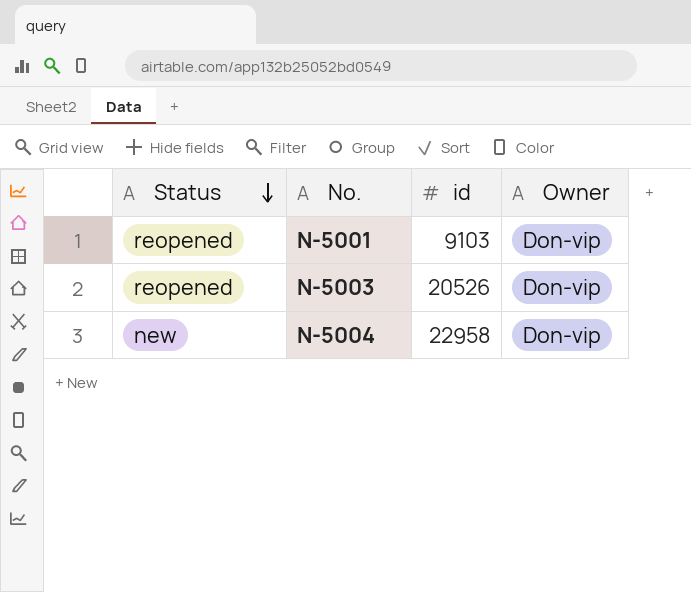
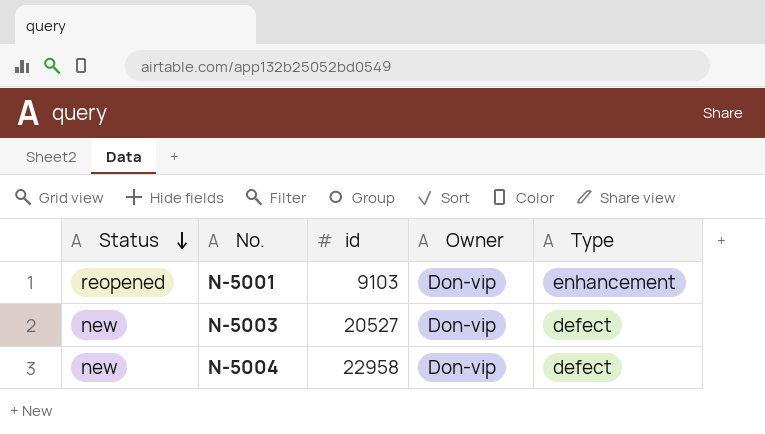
column Type | position: none -> 5
N-5003 | Status: reopened -> new
N-5003 | id: 20526 -> 20527

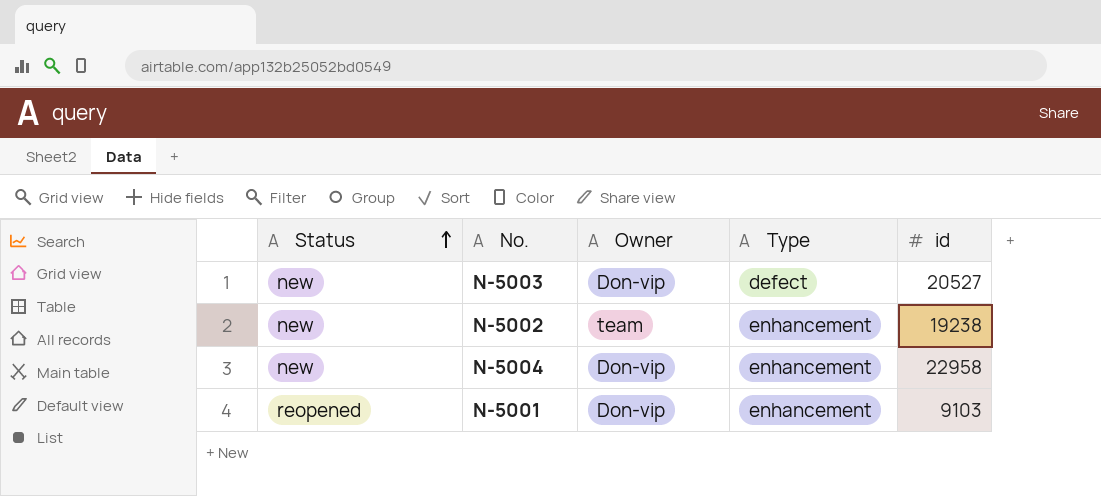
row order: Status descending -> Status ascending
column id | position: 3 -> 5
row N-5002: none -> new | team | enhancement | 19238
N-5004 | Type: defect -> enhancement

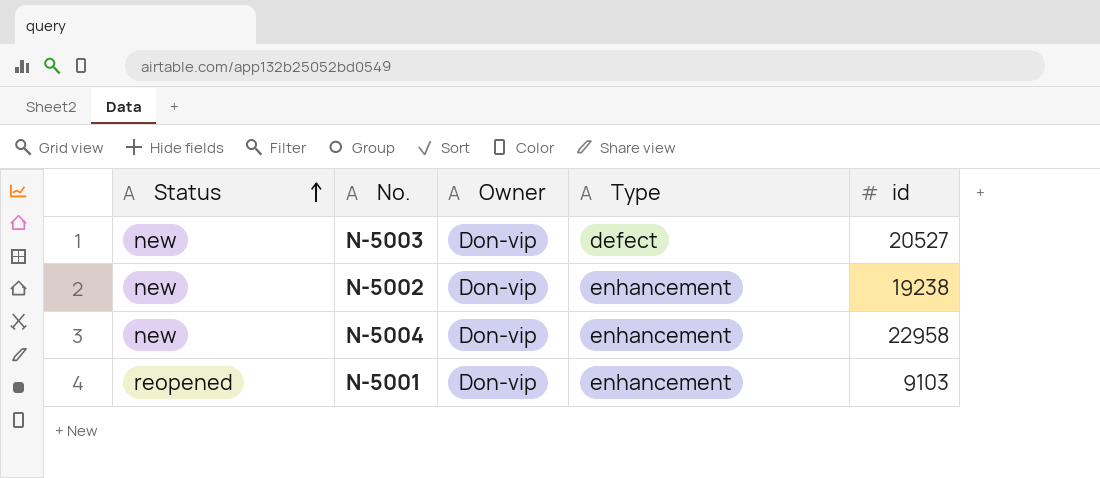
N-5002 | Owner: team -> Don-vip

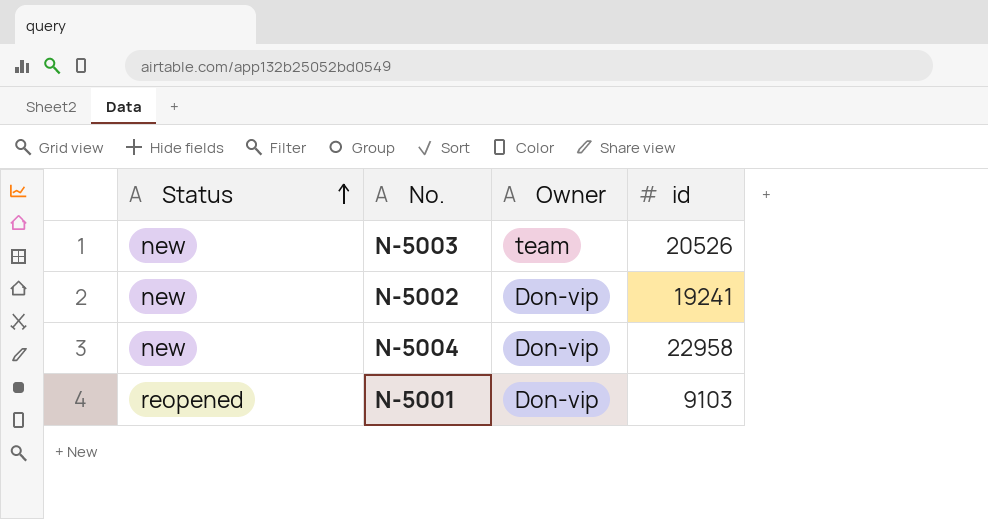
column Type | position: 4 -> none
N-5003 | Owner: Don-vip -> team
N-5003 | id: 20527 -> 20526
N-5002 | id: 19238 -> 19241

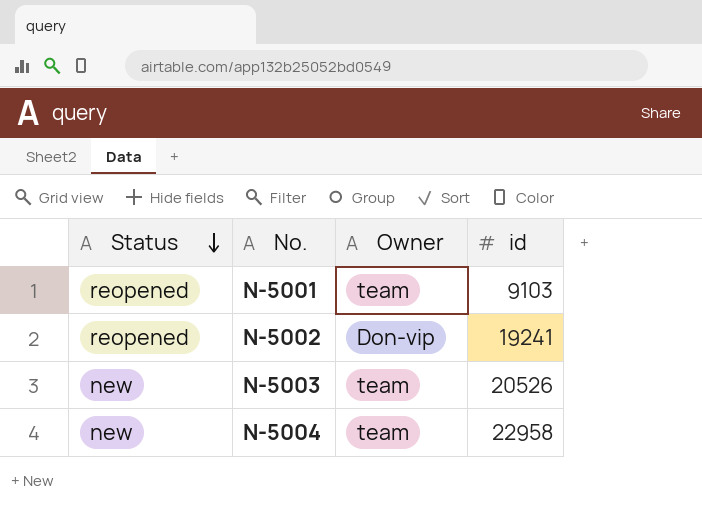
row order: Status ascending -> Status descending
N-5001 | Owner: Don-vip -> team
N-5002 | Status: new -> reopened
N-5004 | Owner: Don-vip -> team

